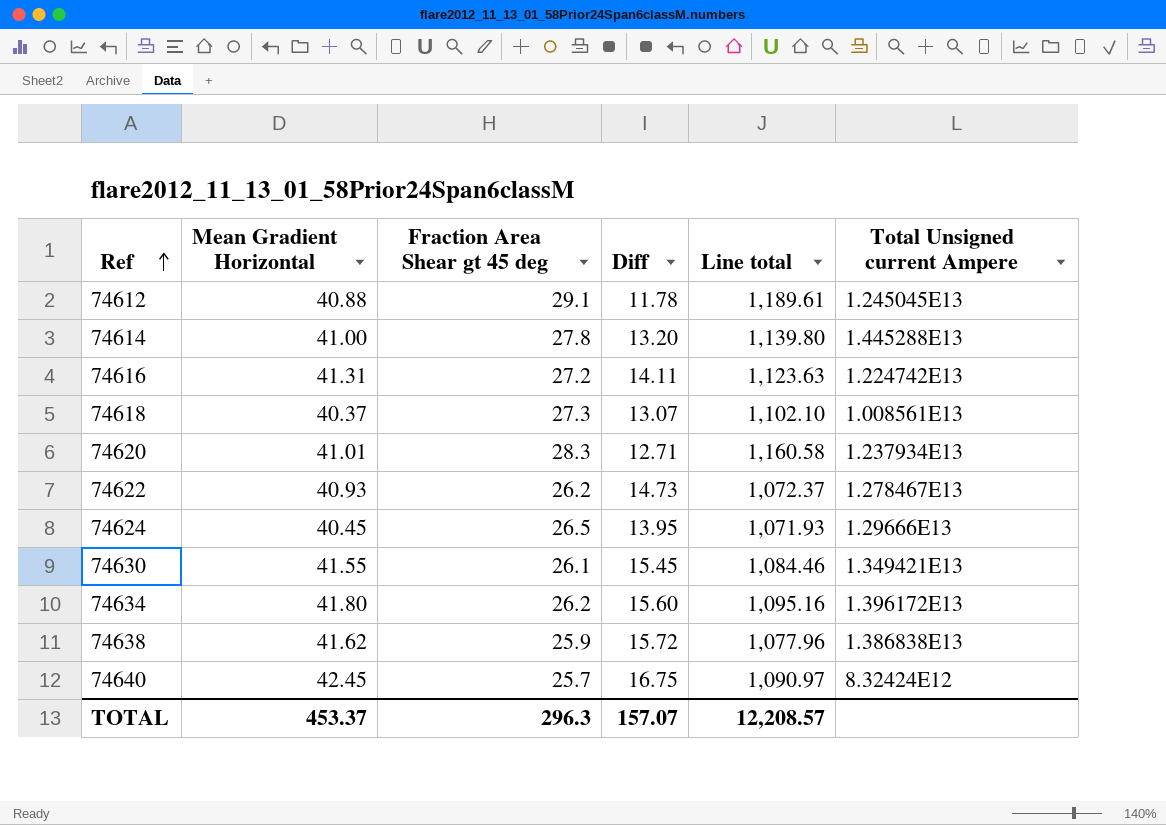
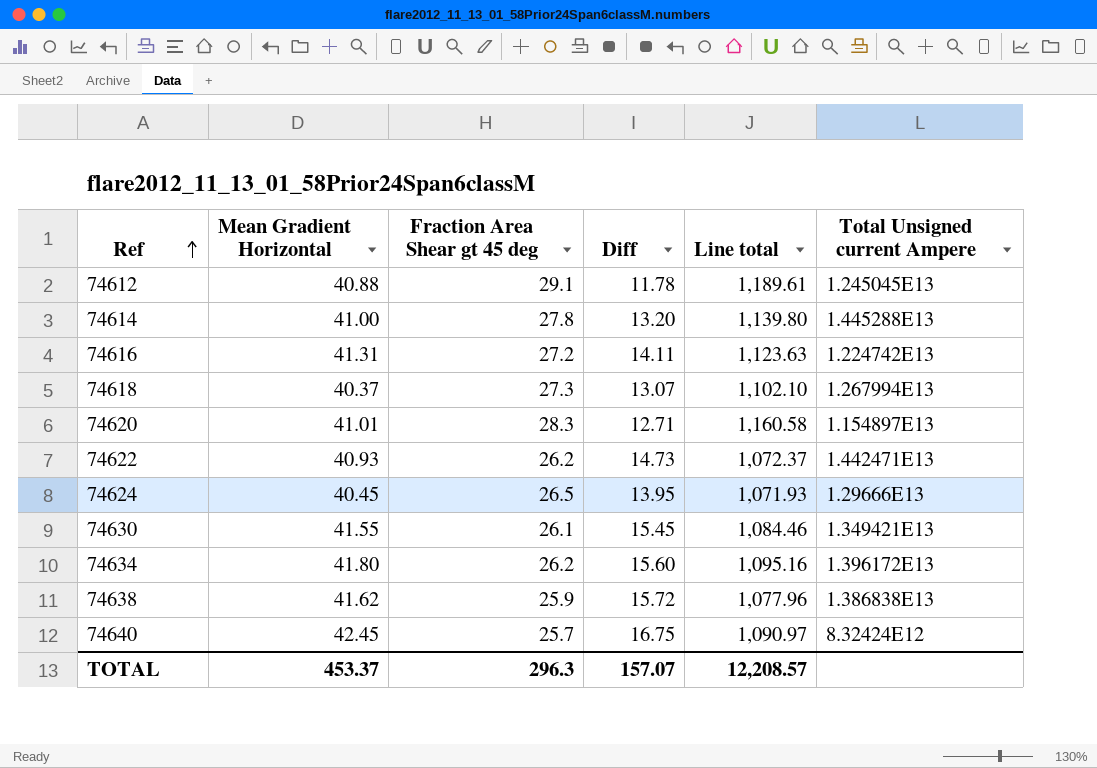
74618 | Total Unsigned current Ampere: 1.008561E13 -> 1.267994E13
74620 | Total Unsigned current Ampere: 1.237934E13 -> 1.154897E13
74622 | Total Unsigned current Ampere: 1.278467E13 -> 1.442471E13

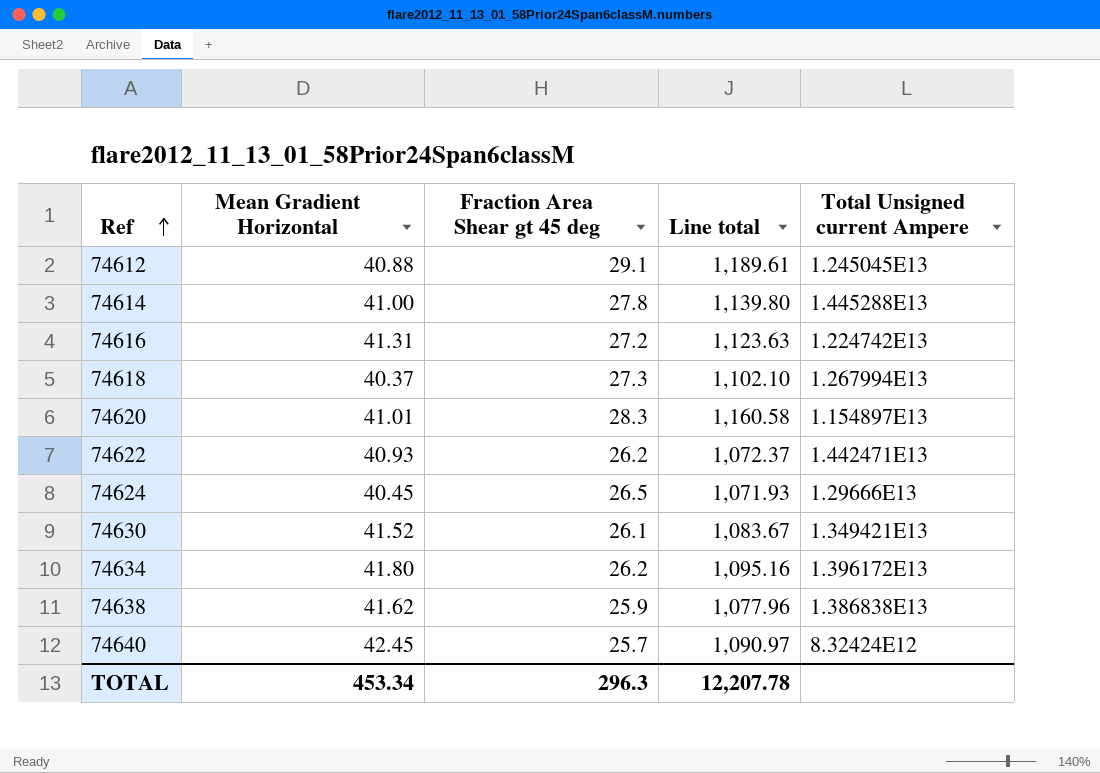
column Diff | formula: [Mean Gradient Horizontal] - [Fraction Area Shear gt 45 deg] -> none
74630 | Mean Gradient Horizontal: 41.55 -> 41.52
74630 | Line total: 1,084.46 -> 1,083.67
TOTAL | Mean Gradient Horizontal: 453.37 -> 453.34
TOTAL | Line total: 12,208.57 -> 12,207.78

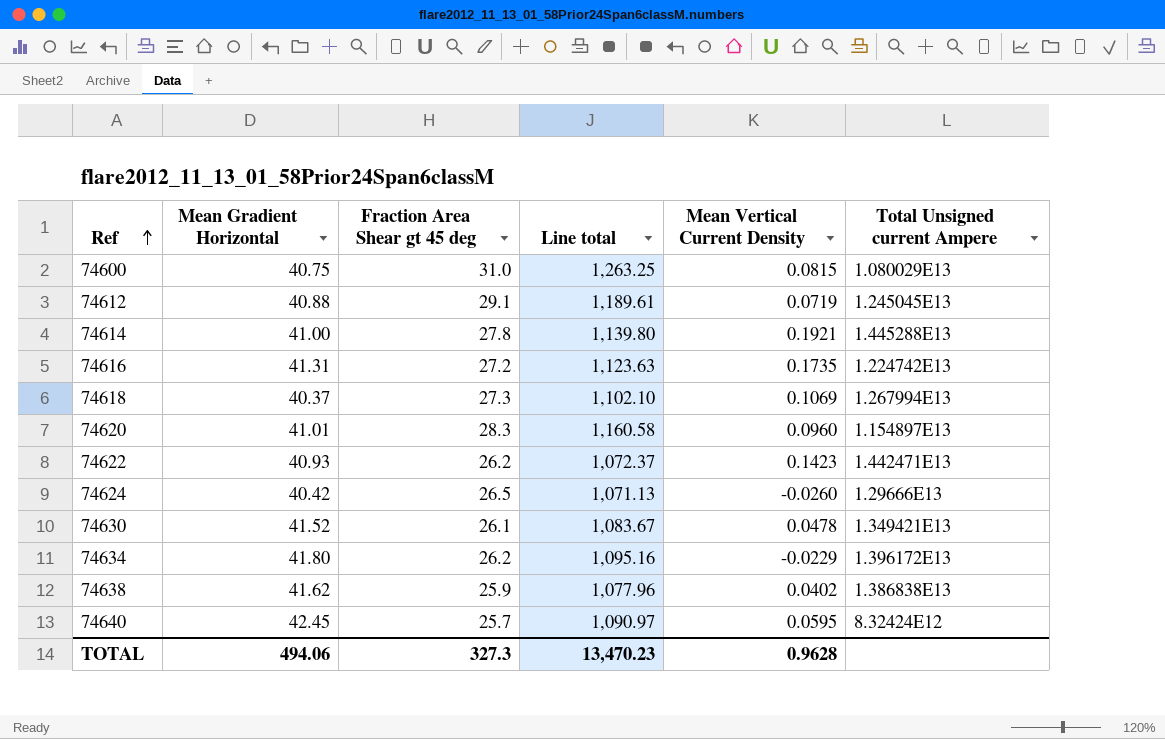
column Mean Vertical Current Density | position: none -> 5
row 74600: none -> 40.75 | 31.0 | 1,263.25 | 0.0815 | 1.080029E13
74624 | Mean Gradient Horizontal: 40.45 -> 40.42
74624 | Line total: 1,071.93 -> 1,071.13
TOTAL | Mean Gradient Horizontal: 453.34 -> 494.06
TOTAL | Fraction Area Shear gt 45 deg: 296.3 -> 327.3
TOTAL | Line total: 12,207.78 -> 13,470.23

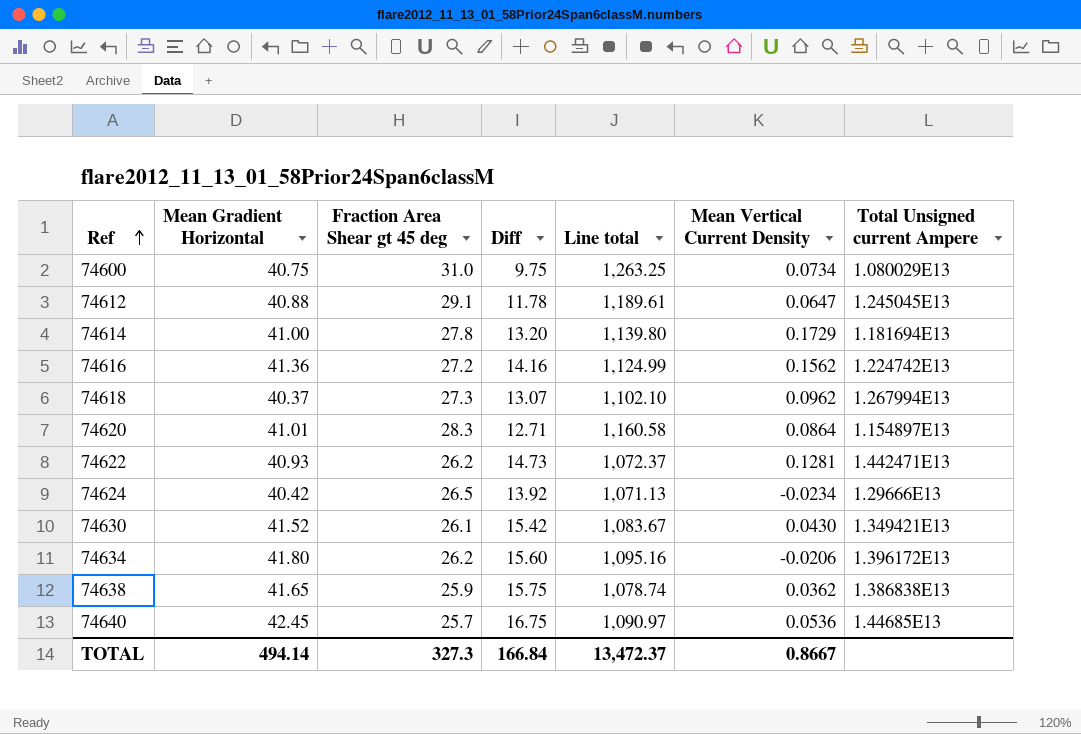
column Diff | formula: none -> [Mean Gradient Horizontal] - [Fraction Area Shear gt 45 deg]
74600 | Mean Vertical Current Density: 0.0815 -> 0.0734
74612 | Mean Vertical Current Density: 0.0719 -> 0.0647
74614 | Mean Vertical Current Density: 0.1921 -> 0.1729
74614 | Total Unsigned current Ampere: 1.445288E13 -> 1.181694E13
74616 | Mean Gradient Horizontal: 41.31 -> 41.36
74616 | Line total: 1,123.63 -> 1,124.99
74616 | Mean Vertical Current Density: 0.1735 -> 0.1562
74618 | Mean Vertical Current Density: 0.1069 -> 0.0962
74620 | Mean Vertical Current Density: 0.0960 -> 0.0864
74622 | Mean Vertical Current Density: 0.1423 -> 0.1281
74624 | Mean Vertical Current Density: -0.0260 -> -0.0234
74630 | Mean Vertical Current Density: 0.0478 -> 0.0430
74634 | Mean Vertical Current Density: -0.0229 -> -0.0206
74638 | Mean Gradient Horizontal: 41.62 -> 41.65
74638 | Line total: 1,077.96 -> 1,078.74
74638 | Mean Vertical Current Density: 0.0402 -> 0.0362
74640 | Mean Vertical Current Density: 0.0595 -> 0.0536
74640 | Total Unsigned current Ampere: 8.32424E12 -> 1.44685E13
TOTAL | Mean Gradient Horizontal: 494.06 -> 494.14
TOTAL | Line total: 13,470.23 -> 13,472.37
TOTAL | Mean Vertical Current Density: 0.9628 -> 0.8667

